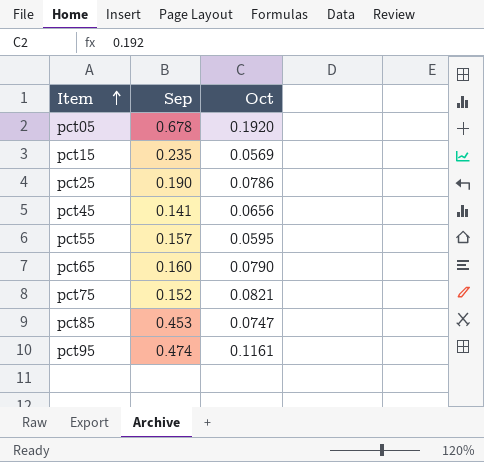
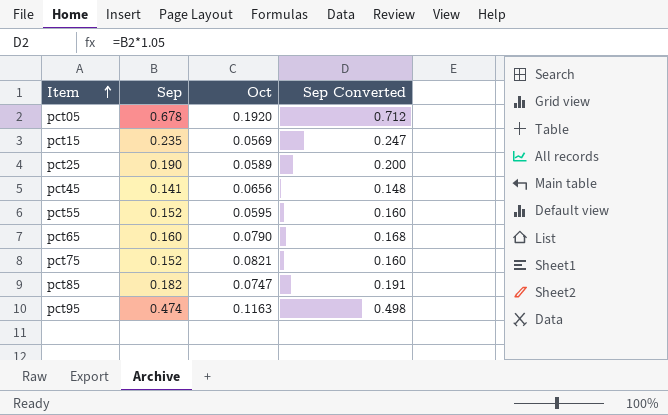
column Sep Converted | formula: none -> [Sep] * 1.05
pct25 | Oct: 0.0786 -> 0.0589
pct55 | Sep: 0.157 -> 0.152
pct85 | Sep: 0.453 -> 0.182
pct95 | Oct: 0.1161 -> 0.1163

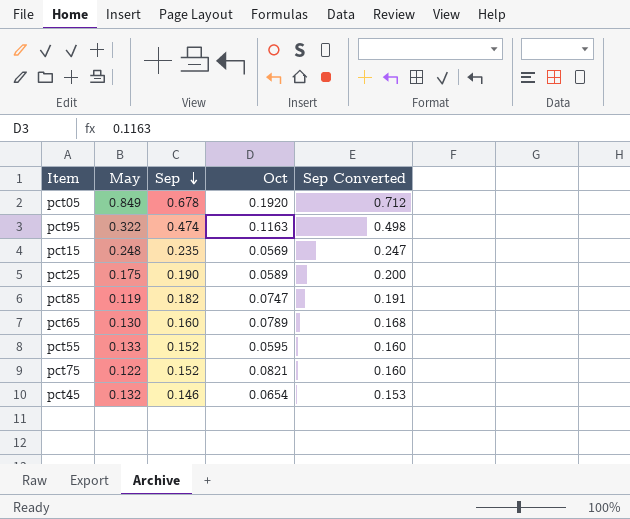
row order: Item ascending -> Sep descending
column May | position: none -> 2
pct65 | Oct: 0.0790 -> 0.0789
pct45 | Sep: 0.141 -> 0.146
pct45 | Oct: 0.0656 -> 0.0654
pct45 | Sep Converted: 0.148 -> 0.153

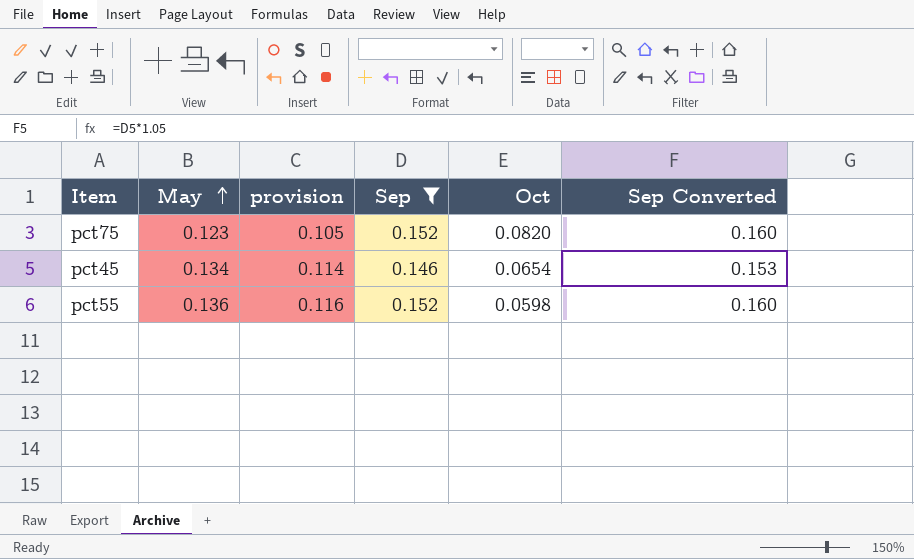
filter: none -> Sep <= 0.152
row order: Sep descending -> May ascending
column provision | formula: none -> [May] * 0.85
pct75 | May: 0.122 -> 0.123
pct75 | Oct: 0.0821 -> 0.0820
pct45 | May: 0.132 -> 0.134
pct55 | May: 0.133 -> 0.136
pct55 | Oct: 0.0595 -> 0.0598

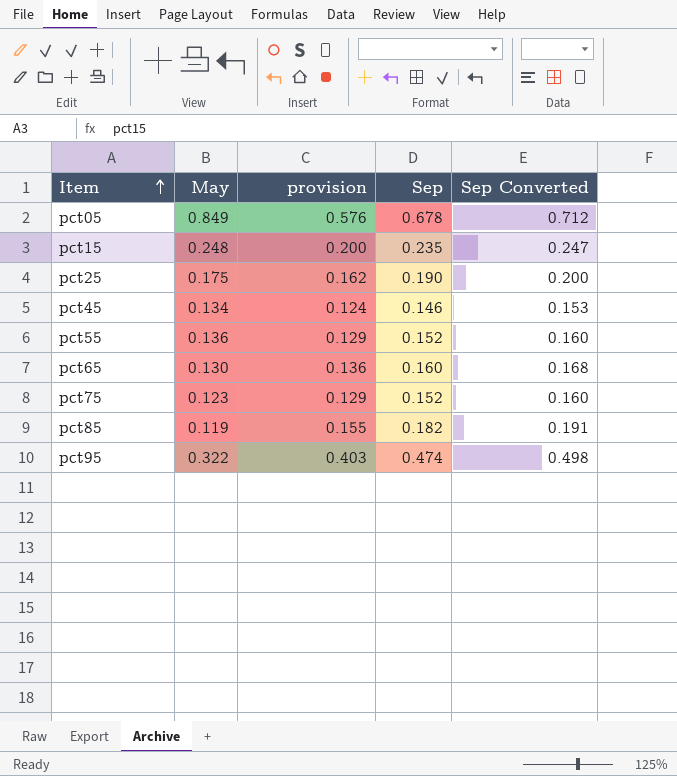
filter: Sep <= 0.152 -> none
row order: May ascending -> Item ascending
column Oct | position: 5 -> none
column provision | formula: [May] * 0.85 -> [Sep] * 0.85

